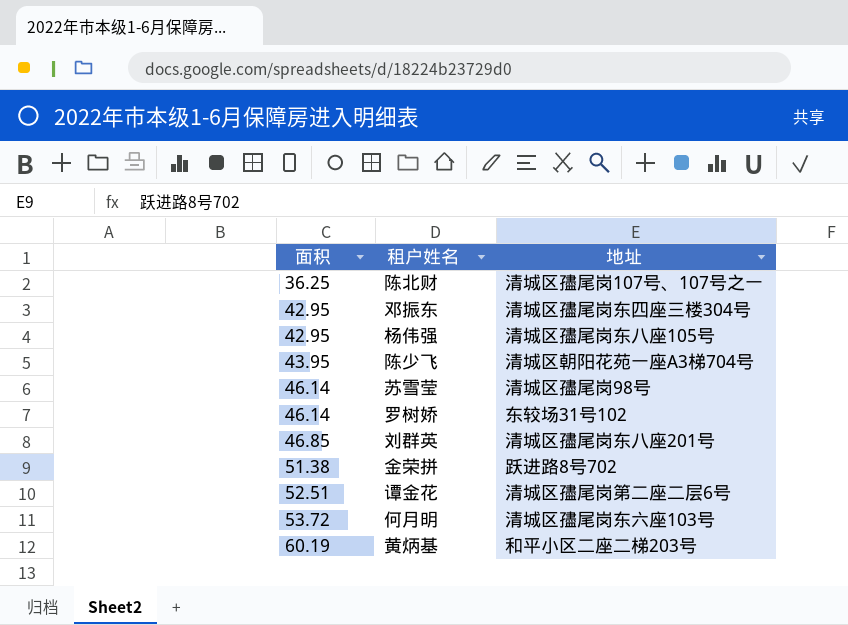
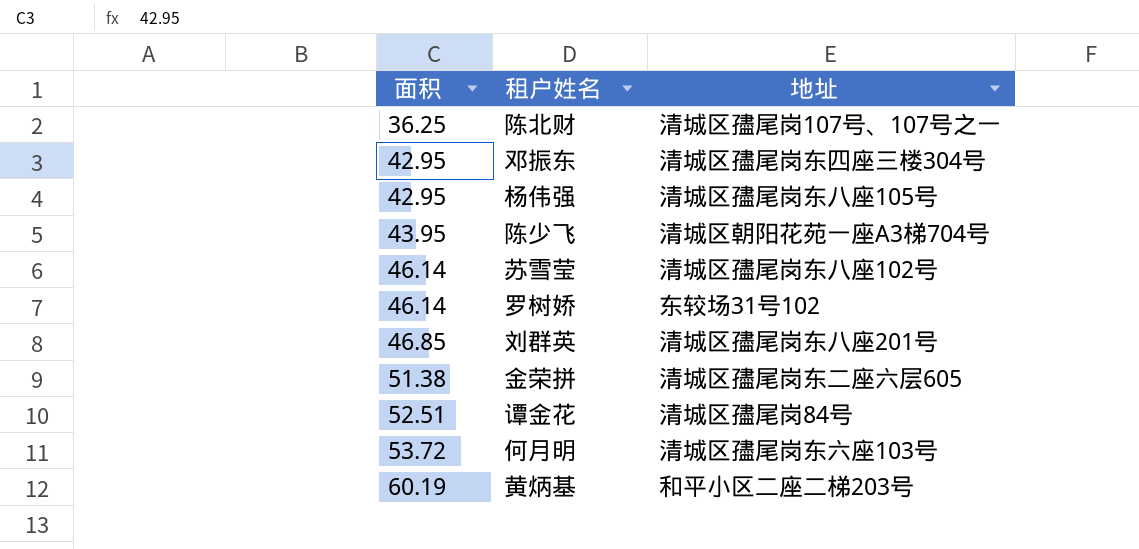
苏雪莹 | 地址: 清城区孻尾岗98号 -> 清城区孻尾岗东八座102号
金荣拼 | 地址: 跃进路8号702 -> 清城区孻尾岗东二座六层605
谭金花 | 地址: 清城区孻尾岗第二座二层6号 -> 清城区孻尾岗84号

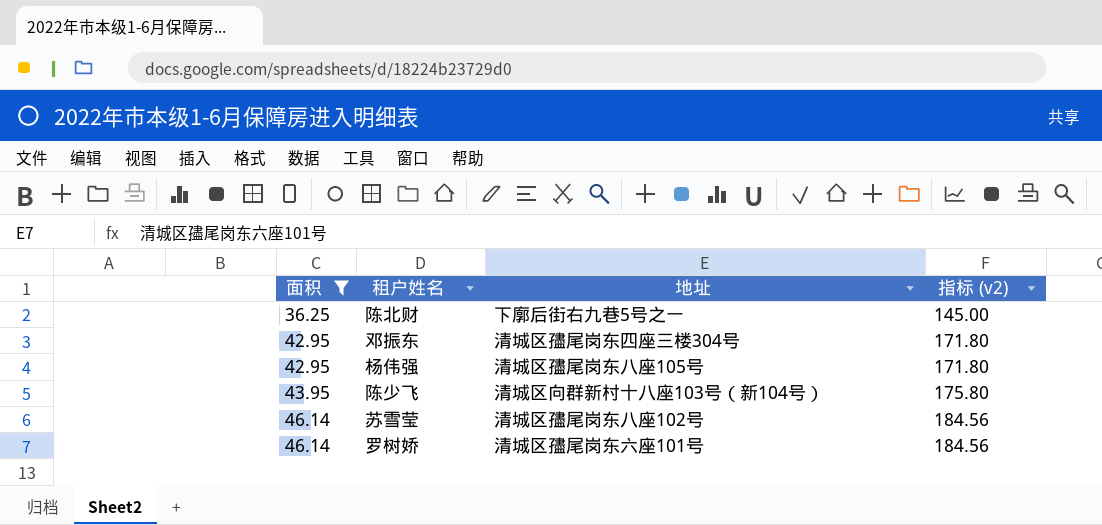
filter: none -> 面积 <= 46.14
column 指标 (v2) | formula: none -> [面积] * 4
陈北财 | 地址: 清城区孻尾岗107号、107号之一 -> 下廓后街右九巷5号之一
陈少飞 | 地址: 清城区朝阳花苑一座A3梯704号 -> 清城区向群新村十八座103号（新104号）
罗树娇 | 地址: 东较场31号102 -> 清城区孻尾岗东六座101号

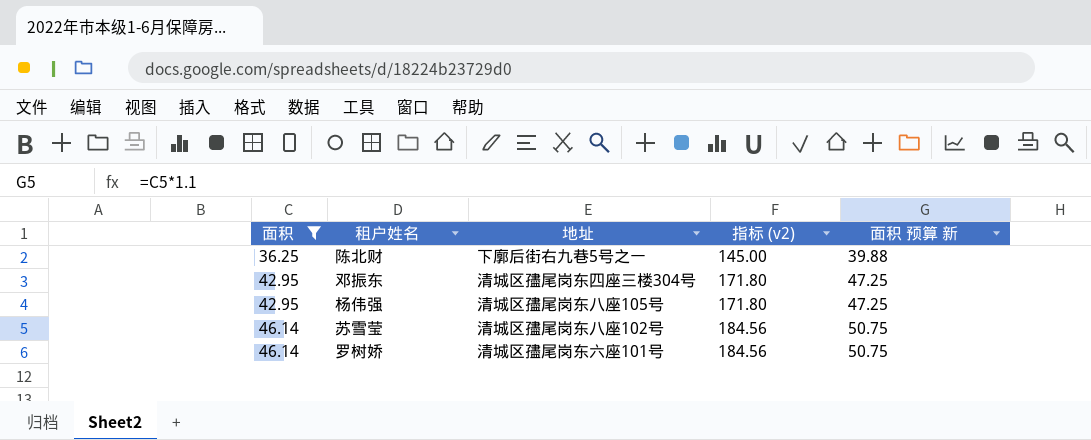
column 面积 预算 新 | formula: none -> [面积] * 1.1
row 陈少飞: 43.95 | 清城区向群新村十八座103号（新104号） | 175.80 -> none

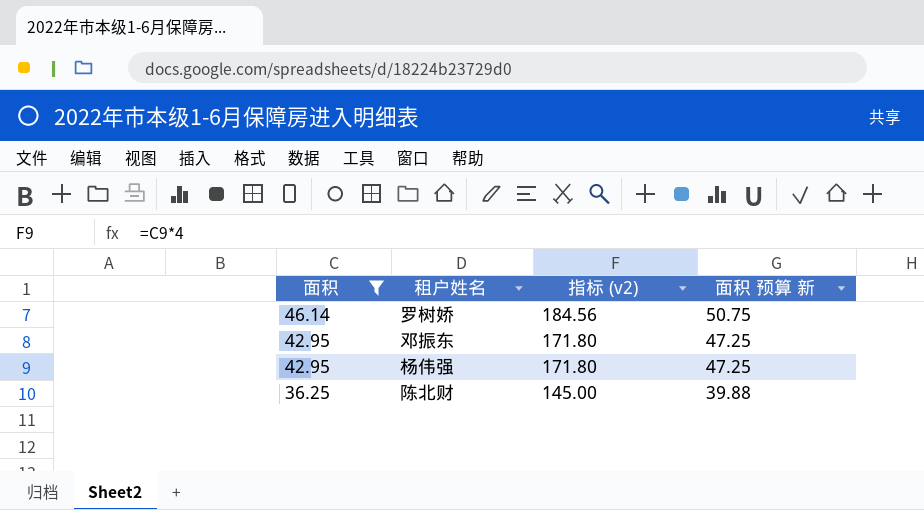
row order: 面积 ascending -> 面积 descending
column 地址 | position: 3 -> none
row 苏雪莹: 46.14 | 清城区孻尾岗东八座102号 | 184.56 | 50.75 -> none

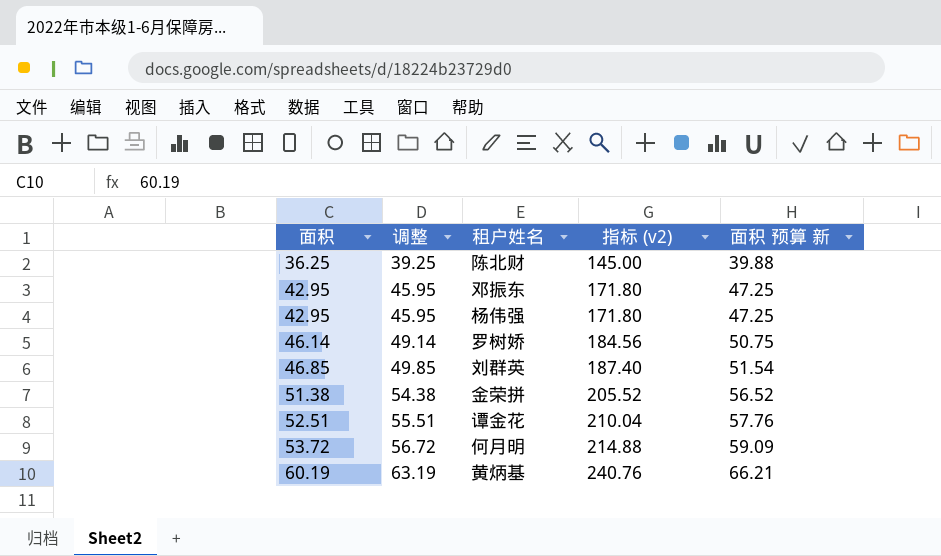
filter: 面积 <= 46.14 -> none
row order: 面积 descending -> 面积 ascending
column 调整 | formula: none -> [面积] + 3

